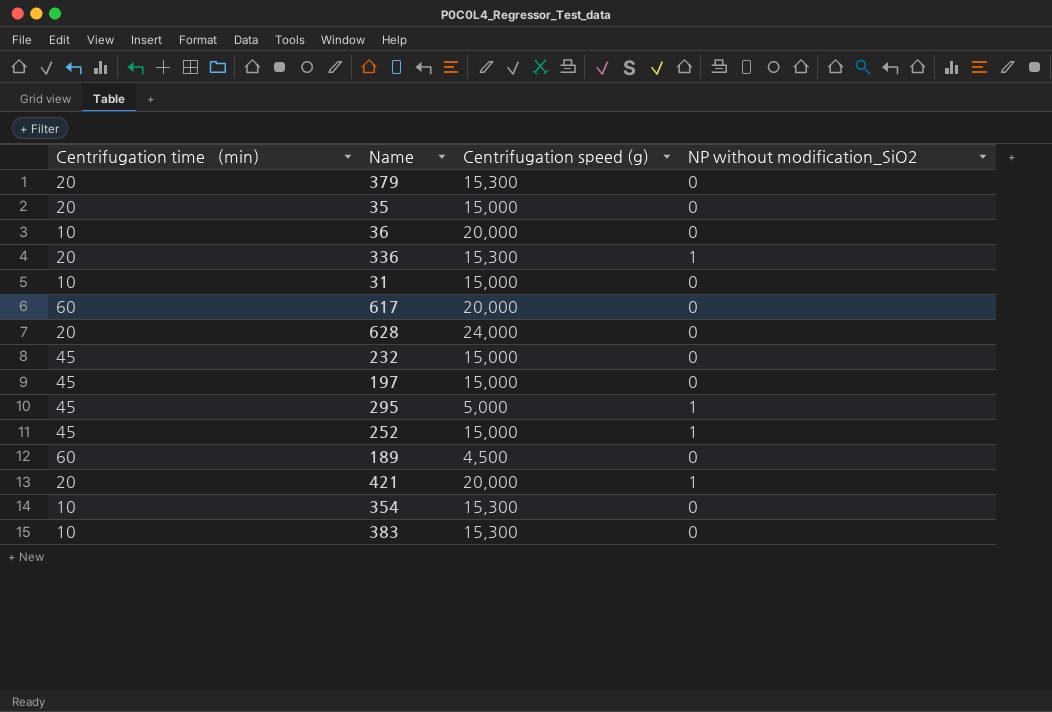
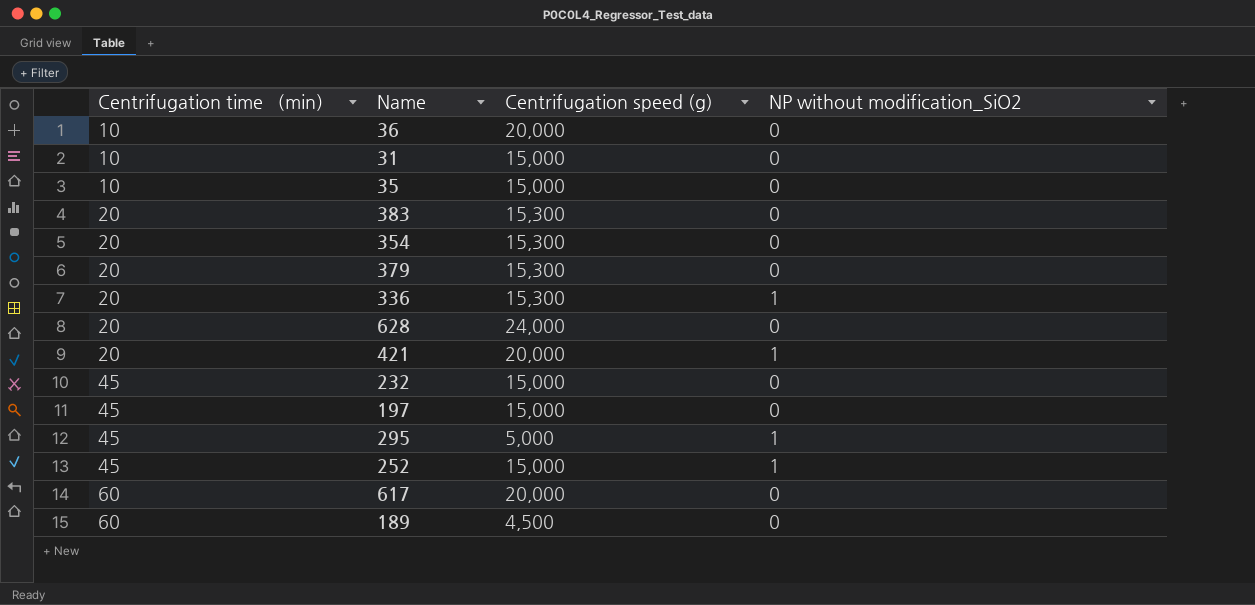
row order: none -> Centrifugation time （min） ascending
35 | Centrifugation time （min）: 20 -> 10
383 | Centrifugation time （min）: 10 -> 20
354 | Centrifugation time （min）: 10 -> 20

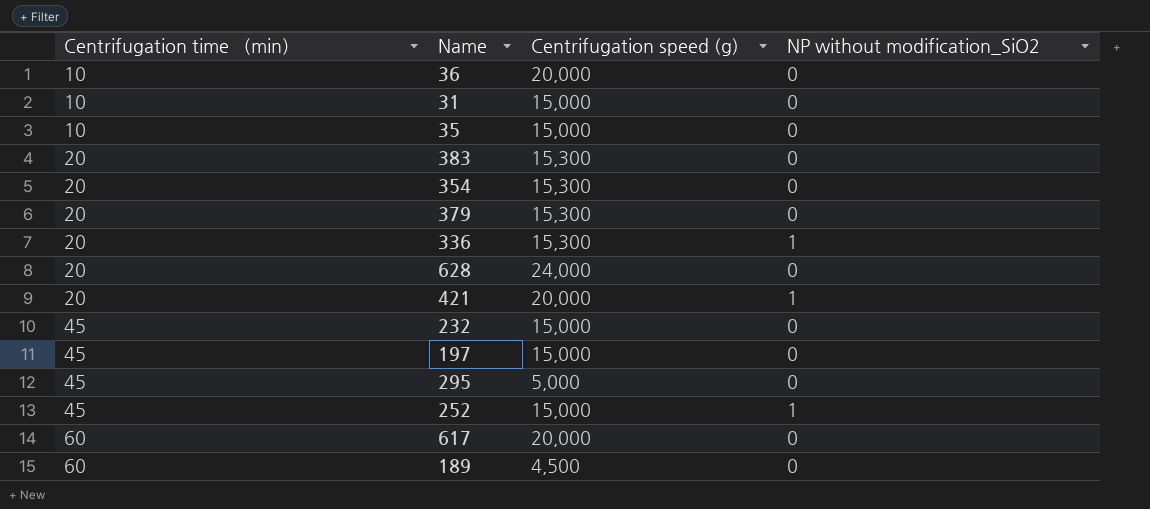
295 | NP without modification_SiO2: 1 -> 0

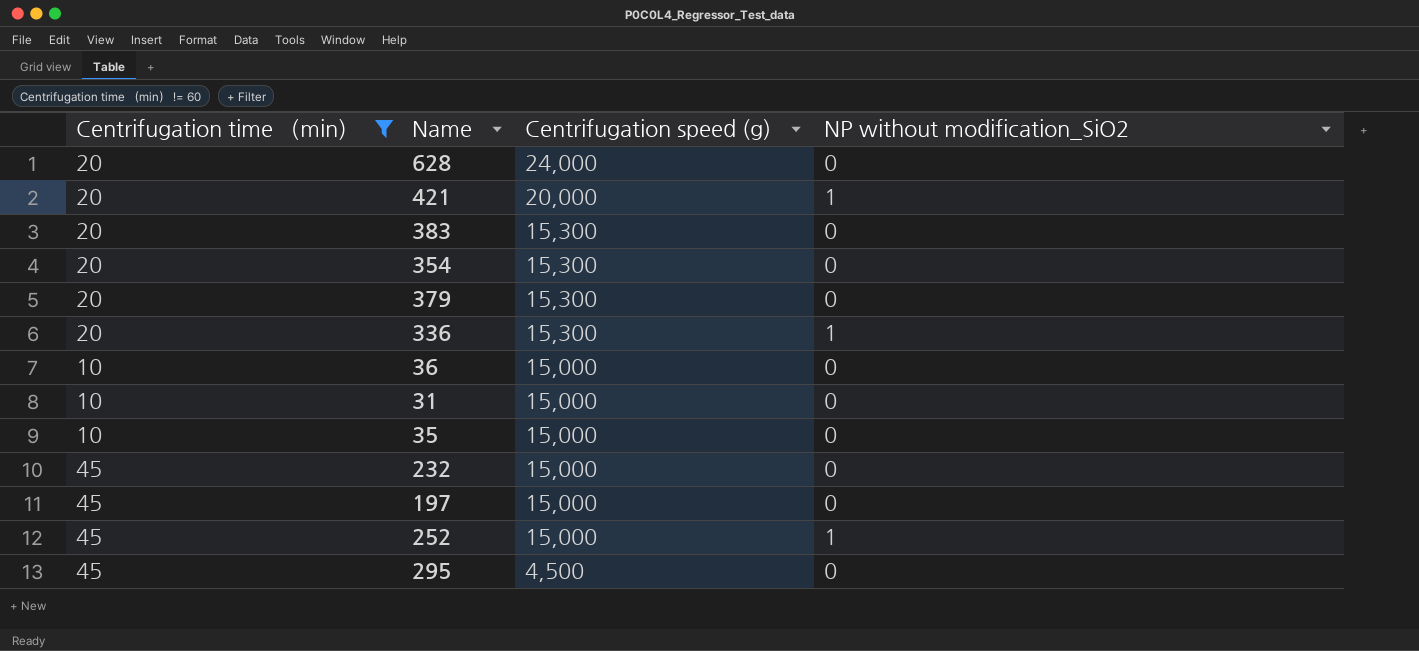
filter: none -> Centrifugation time （min） != 60
row order: Centrifugation time （min） ascending -> Centrifugation speed (g) descending
36 | Centrifugation speed (g): 20,000 -> 15,000
295 | Centrifugation speed (g): 5,000 -> 4,500

